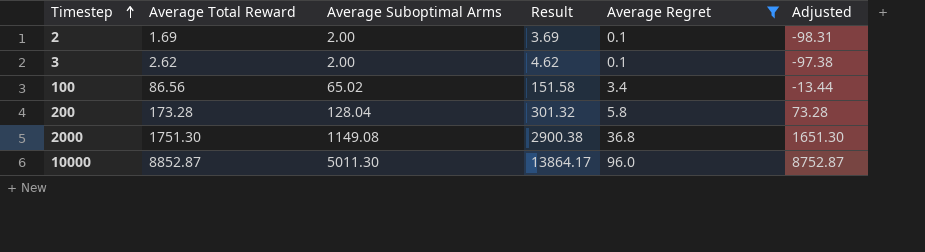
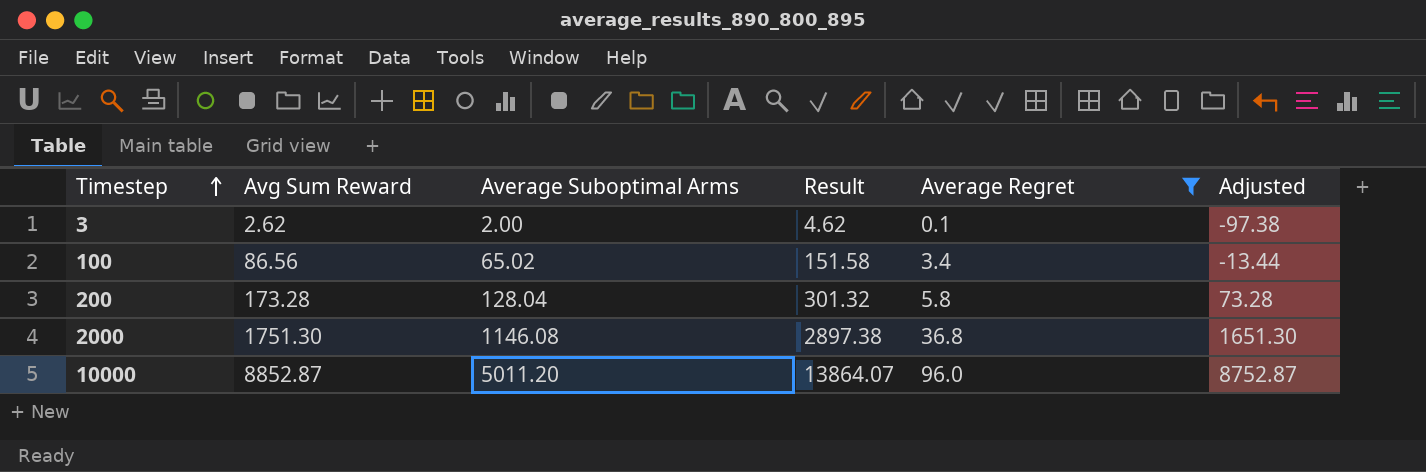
column name: Average Total Reward -> Avg Sum Reward
row 2: 1.69 | 2.00 | 3.69 | 0.1 | -98.31 -> none
2000 | Average Suboptimal Arms: 1149.08 -> 1146.08
2000 | Result: 2900.38 -> 2897.38
10000 | Average Suboptimal Arms: 5011.30 -> 5011.20
10000 | Result: 13864.17 -> 13864.07

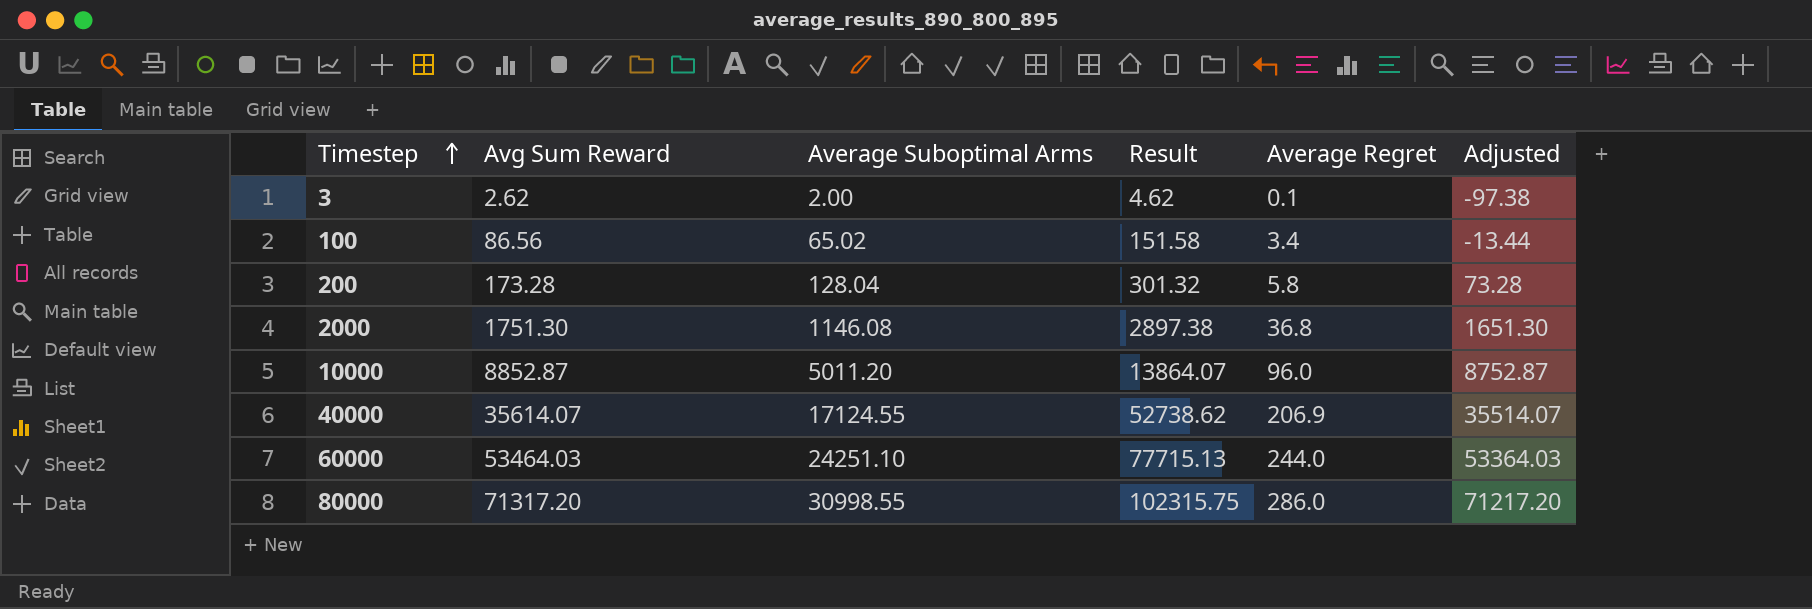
filter: Average Regret <= 96.0 -> none

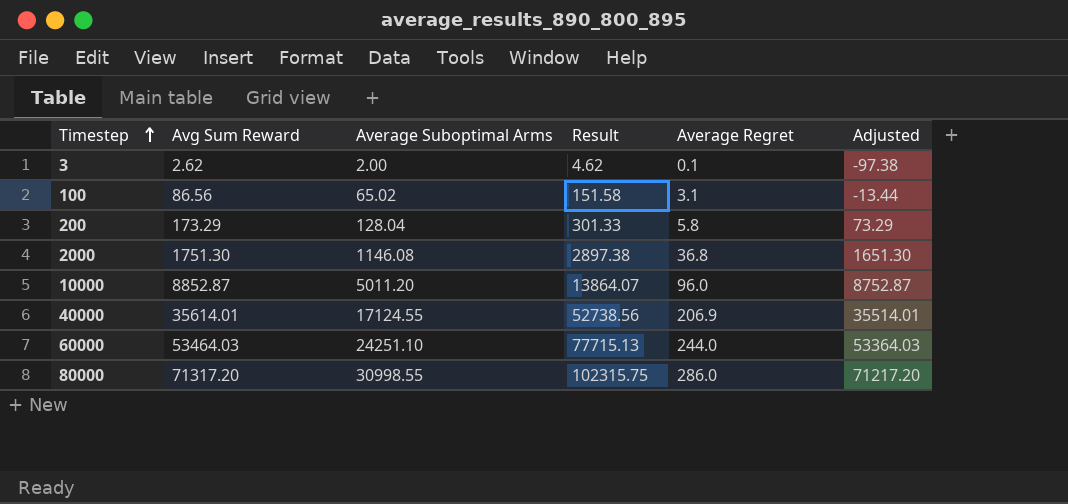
100 | Average Regret: 3.4 -> 3.1
200 | Avg Sum Reward: 173.28 -> 173.29
200 | Result: 301.32 -> 301.33
200 | Adjusted: 73.28 -> 73.29
40000 | Avg Sum Reward: 35614.07 -> 35614.01
40000 | Result: 52738.62 -> 52738.56
40000 | Adjusted: 35514.07 -> 35514.01

